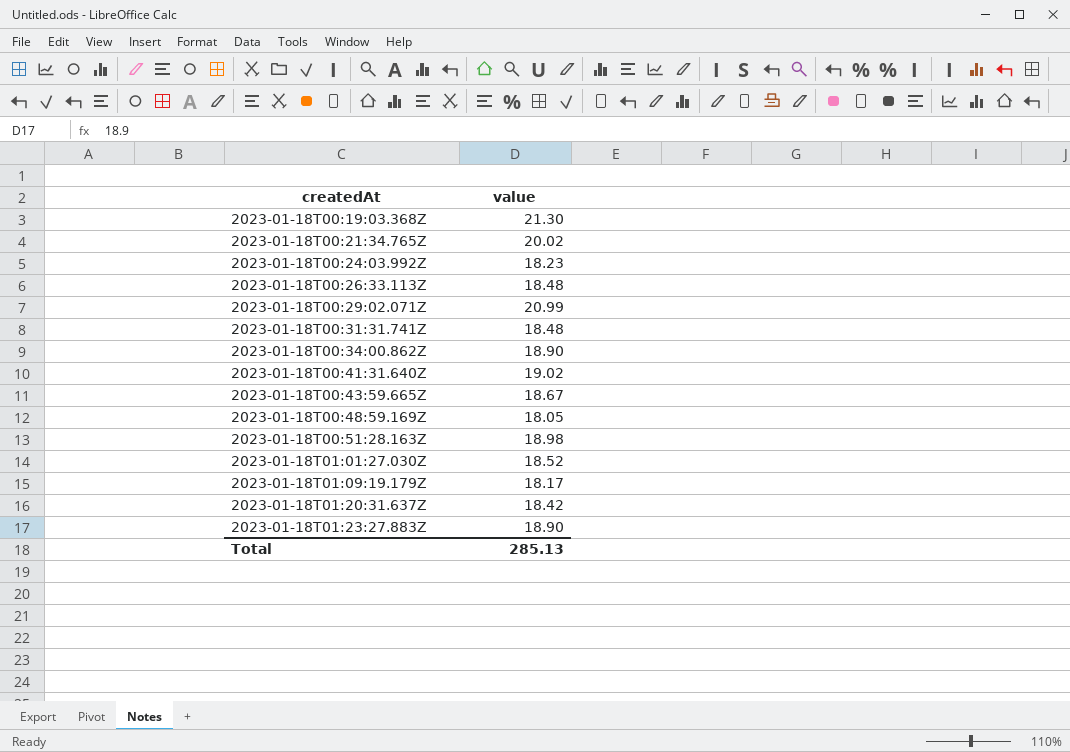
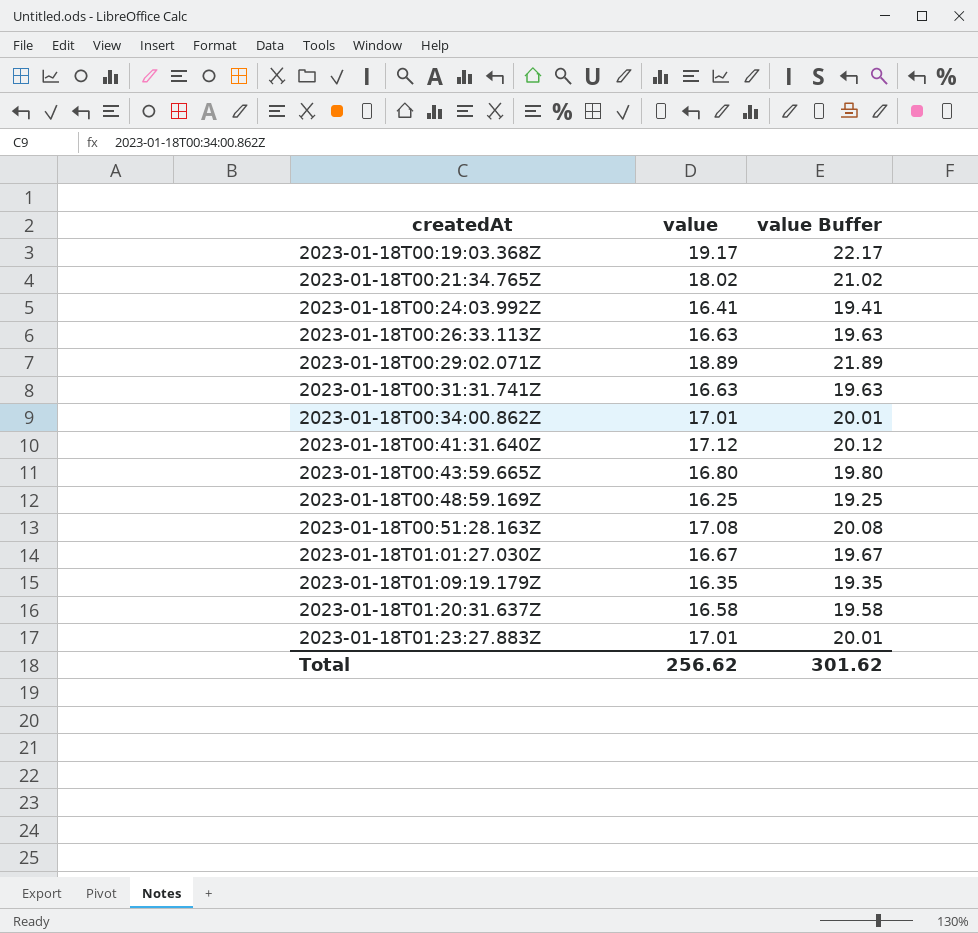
column value Buffer | formula: none -> [value] + 3
2023-01-18T00:19:03.368Z | value: 21.30 -> 19.17
2023-01-18T00:21:34.765Z | value: 20.02 -> 18.02
2023-01-18T00:24:03.992Z | value: 18.23 -> 16.41
2023-01-18T00:26:33.113Z | value: 18.48 -> 16.63
2023-01-18T00:29:02.071Z | value: 20.99 -> 18.89
2023-01-18T00:31:31.741Z | value: 18.48 -> 16.63
2023-01-18T00:34:00.862Z | value: 18.90 -> 17.01
2023-01-18T00:41:31.640Z | value: 19.02 -> 17.12
2023-01-18T00:43:59.665Z | value: 18.67 -> 16.80
2023-01-18T00:48:59.169Z | value: 18.05 -> 16.25
2023-01-18T00:51:28.163Z | value: 18.98 -> 17.08
2023-01-18T01:01:27.030Z | value: 18.52 -> 16.67
2023-01-18T01:09:19.179Z | value: 18.17 -> 16.35
2023-01-18T01:20:31.637Z | value: 18.42 -> 16.58
2023-01-18T01:23:27.883Z | value: 18.90 -> 17.01
Total | value: 285.13 -> 256.62

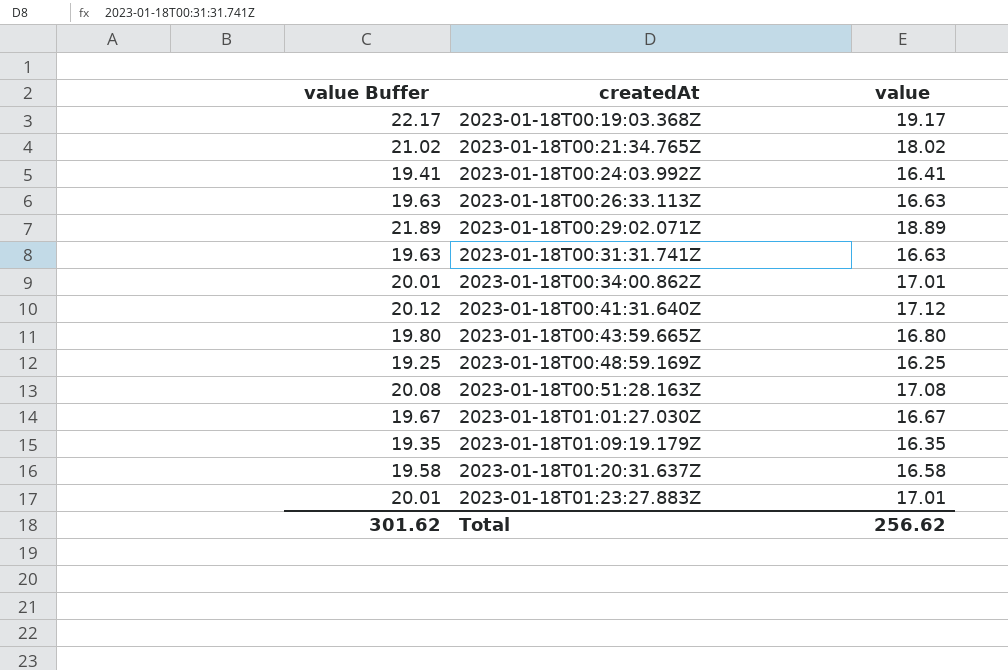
column value Buffer | position: 3 -> 1

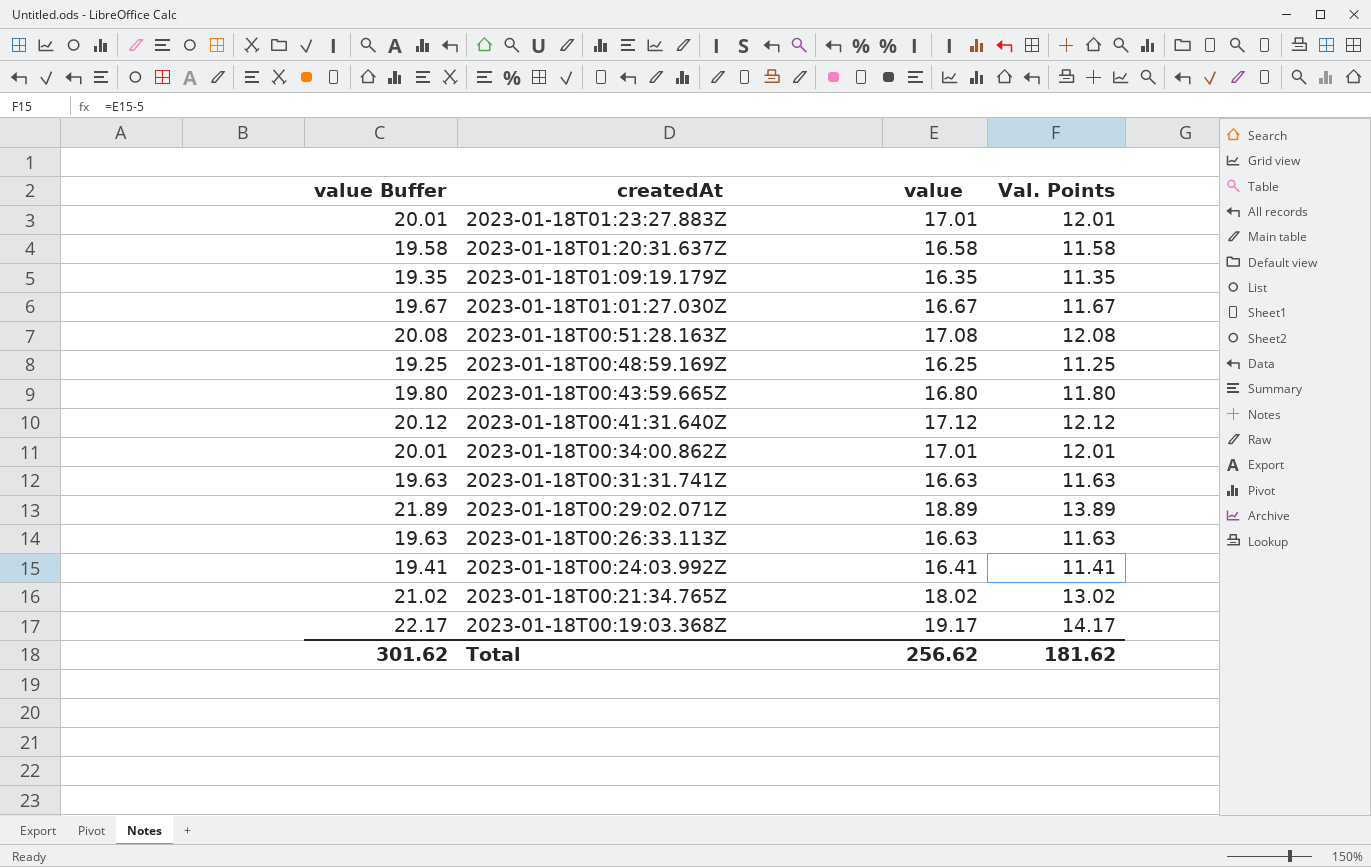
row order: createdAt ascending -> createdAt descending
column Val. Points | formula: none -> [value] - 5

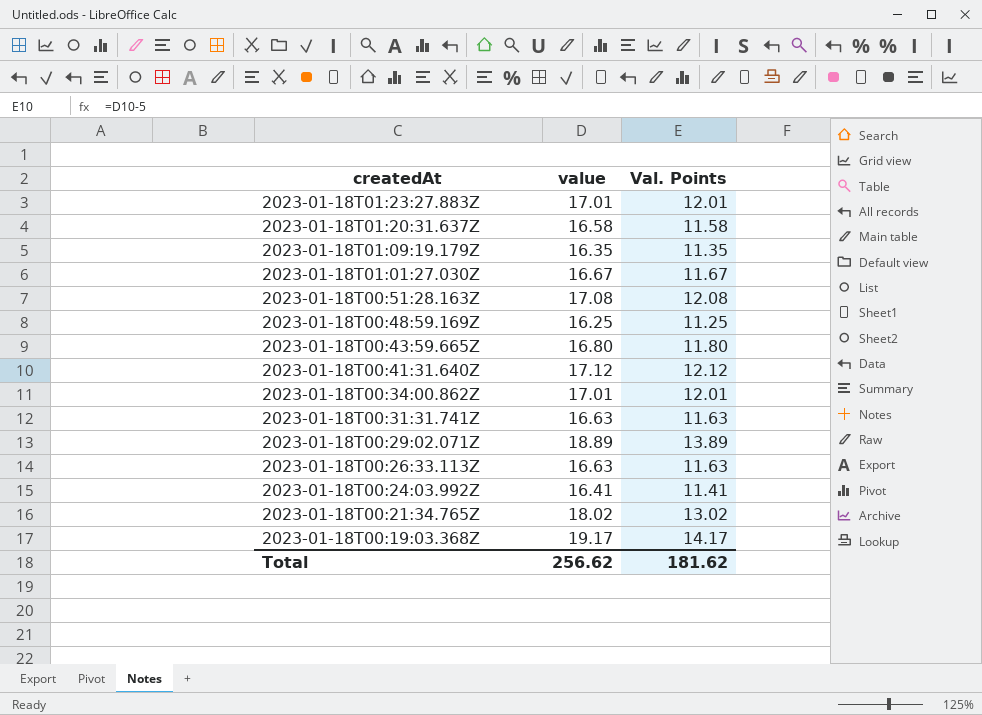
column value Buffer | formula: [value] + 3 -> none

